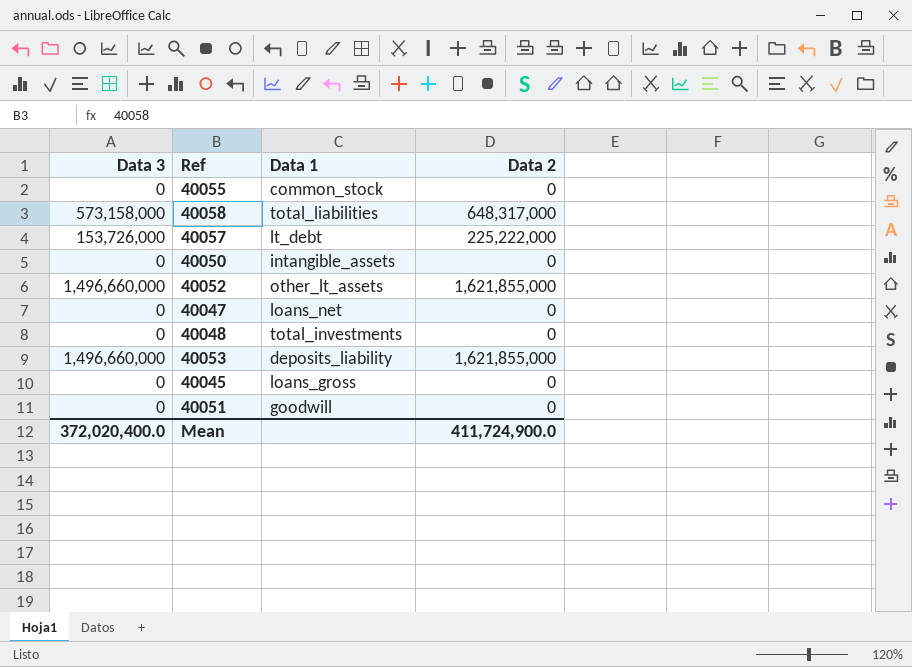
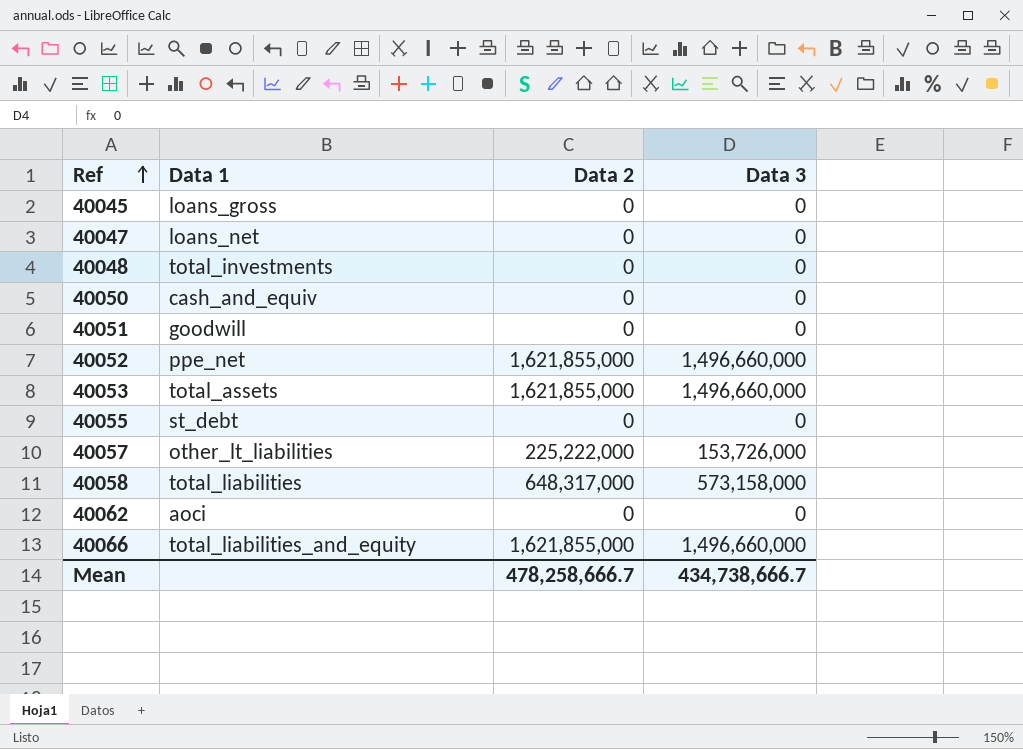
row order: none -> Ref ascending
column Data 3 | position: 1 -> 4
40050 | Data 1: intangible_assets -> cash_and_equiv
40052 | Data 1: other_lt_assets -> ppe_net
40053 | Data 1: deposits_liability -> total_assets
40055 | Data 1: common_stock -> st_debt
40057 | Data 1: lt_debt -> other_lt_liabilities
row 40062: none -> aoci | 0 | 0
row 40066: none -> total_liabilities_and_equity | 1,621,855,000 | 1,496,660,000
Mean | Data 2: 411,724,900.0 -> 478,258,666.7
Mean | Data 3: 372,020,400.0 -> 434,738,666.7

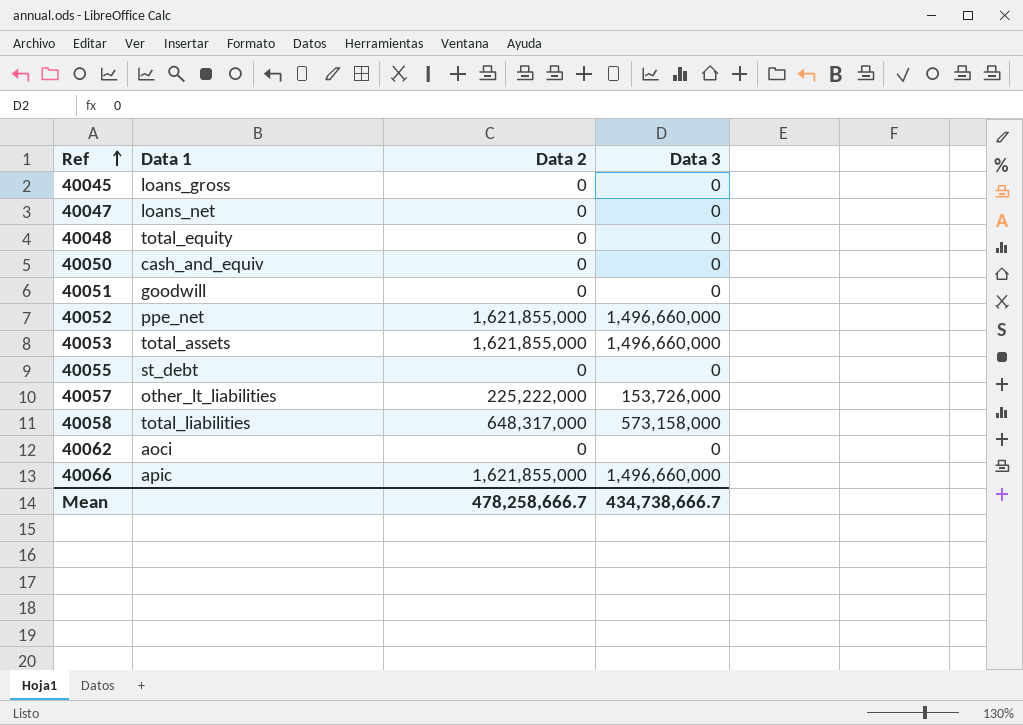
40048 | Data 1: total_investments -> total_equity
40066 | Data 1: total_liabilities_and_equity -> apic

